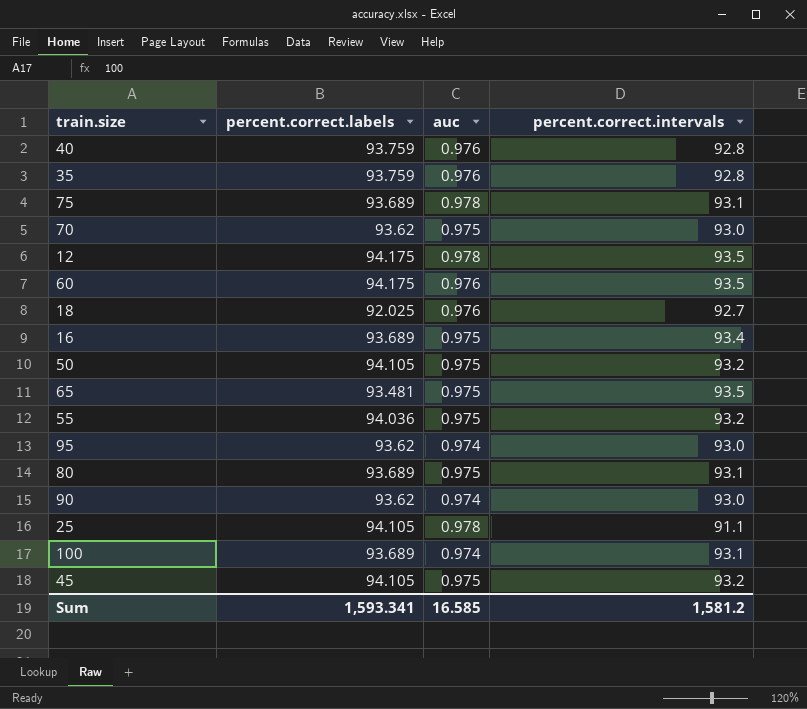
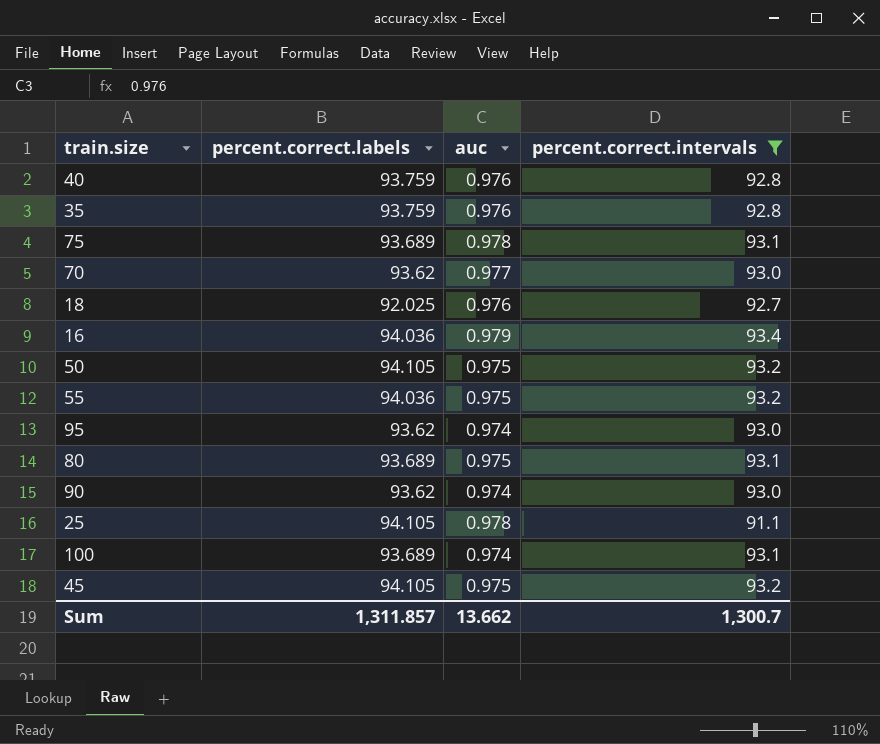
filter: none -> percent.correct.intervals != 93.5
70 | auc: 0.975 -> 0.977
16 | percent.correct.labels: 93.689 -> 94.036
16 | auc: 0.975 -> 0.979
Sum | percent.correct.labels: 1,593.341 -> 1,311.857
Sum | auc: 16.585 -> 13.662
Sum | percent.correct.intervals: 1,581.2 -> 1,300.7

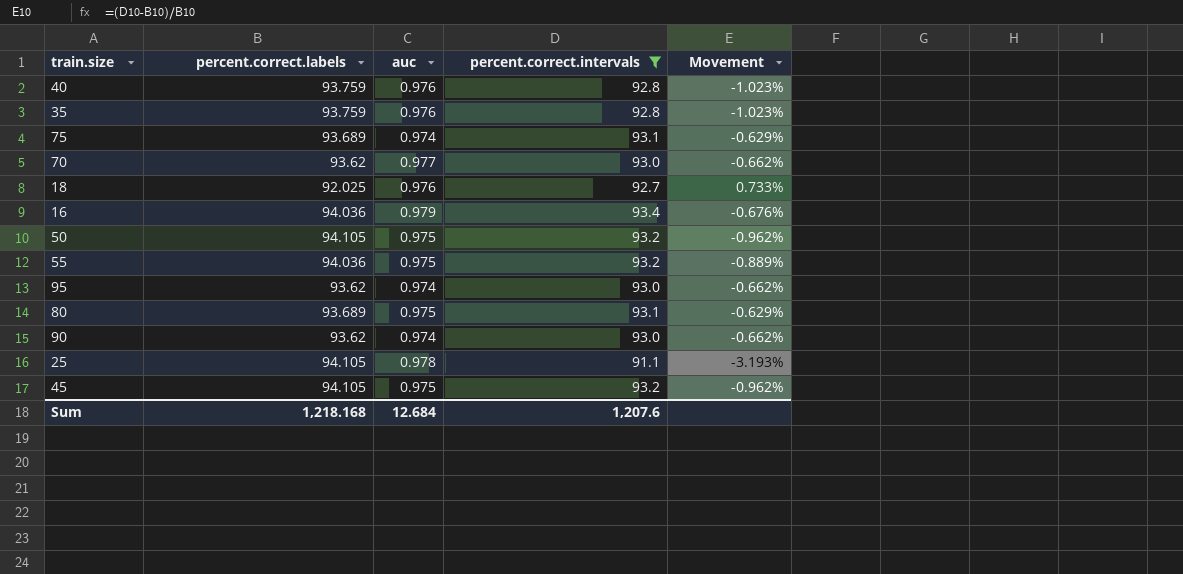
column Movement | formula: none -> ([percent.correct.intervals] - [percent.correct.labels]) / [percent.correct.labels]
row 100: 93.689 | 0.974 | 93.1 -> none
75 | auc: 0.978 -> 0.974
Sum | percent.correct.labels: 1,311.857 -> 1,218.168
Sum | auc: 13.662 -> 12.684
Sum | percent.correct.intervals: 1,300.7 -> 1,207.6

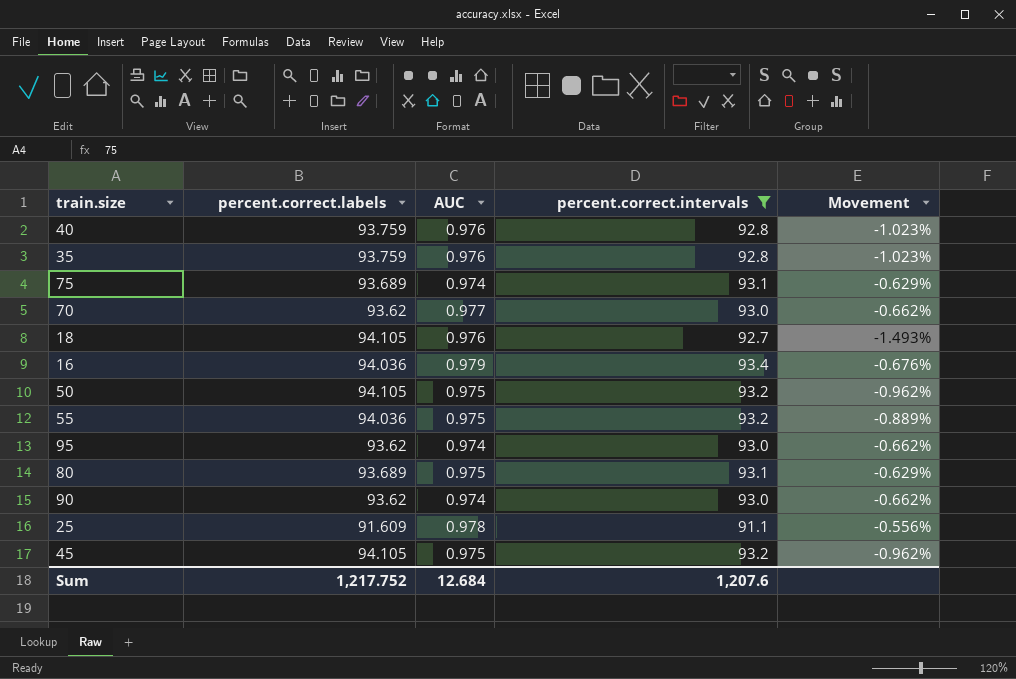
column name: auc -> AUC
18 | percent.correct.labels: 92.025 -> 94.105
18 | Movement: 0.733% -> -1.493%
25 | percent.correct.labels: 94.105 -> 91.609
25 | Movement: -3.193% -> -0.556%
Sum | percent.correct.labels: 1,218.168 -> 1,217.752

